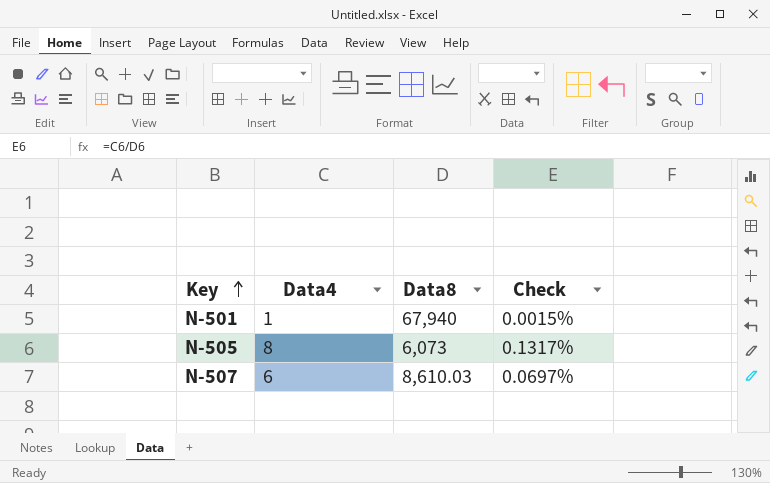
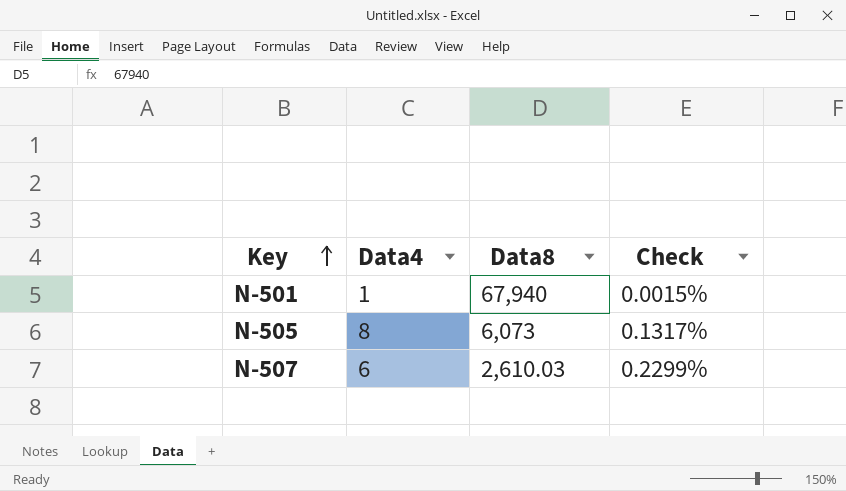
N-507 | Data8: 8,610.03 -> 2,610.03
N-507 | Check: 0.0697% -> 0.2299%

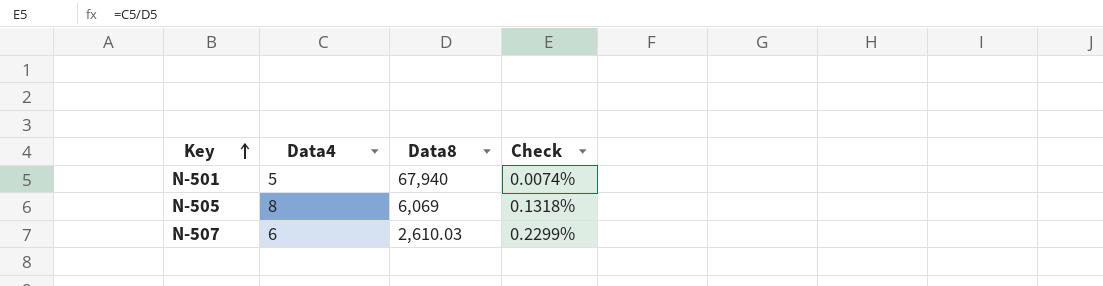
N-501 | Data4: 1 -> 5
N-501 | Check: 0.0015% -> 0.0074%
N-505 | Data8: 6,073 -> 6,069
N-505 | Check: 0.1317% -> 0.1318%

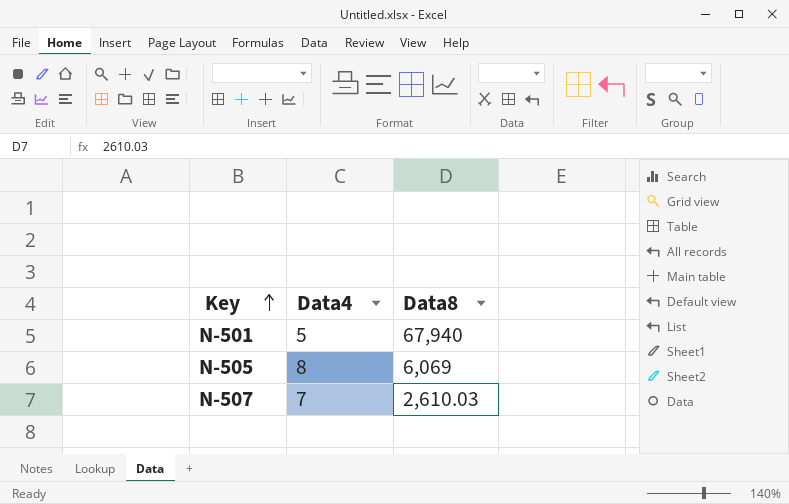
column Check | formula: [Data4] / [Data8] -> none
N-507 | Data4: 6 -> 7

